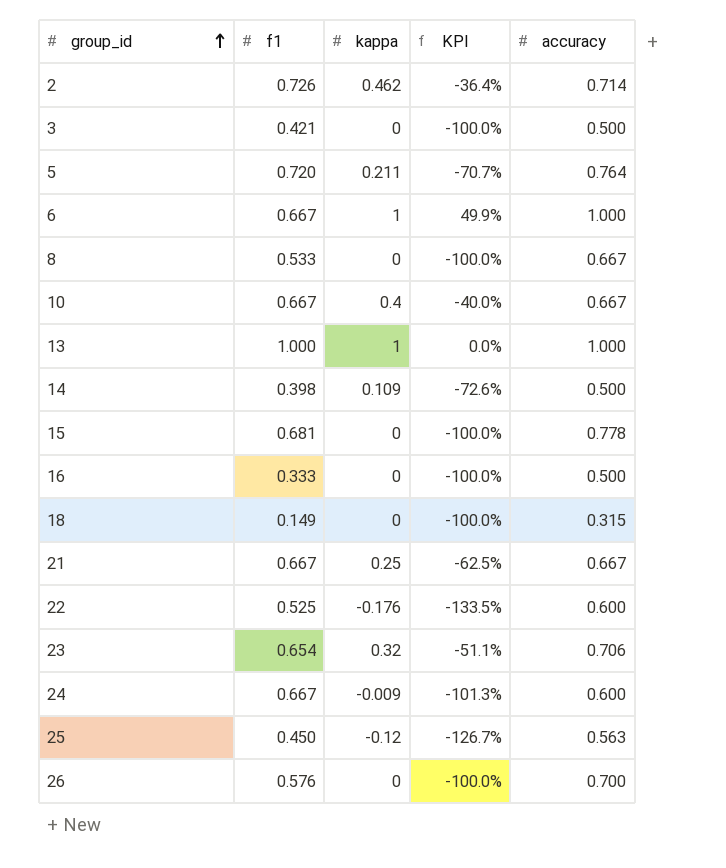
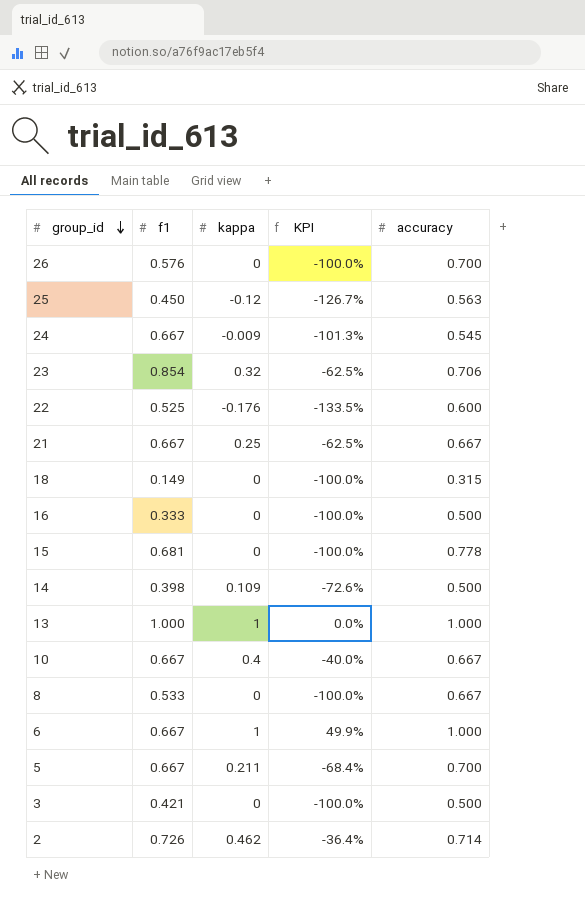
row order: group_id ascending -> group_id descending
24 | accuracy: 0.600 -> 0.545
23 | f1: 0.654 -> 0.854
23 | KPI: -51.1% -> -62.5%
5 | f1: 0.720 -> 0.667
5 | KPI: -70.7% -> -68.4%
5 | accuracy: 0.764 -> 0.700

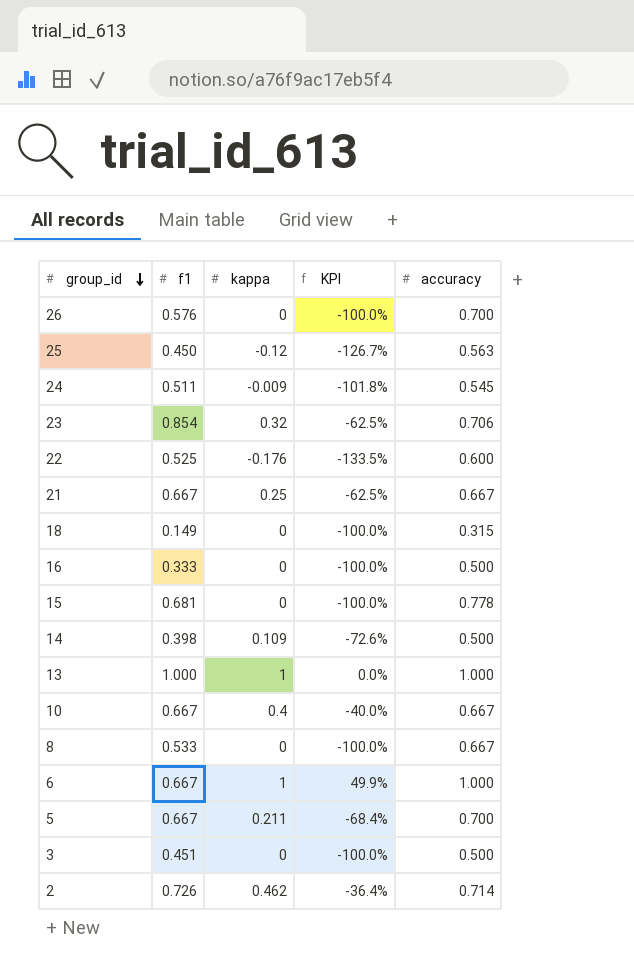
24 | f1: 0.667 -> 0.511
24 | KPI: -101.3% -> -101.8%
3 | f1: 0.421 -> 0.451

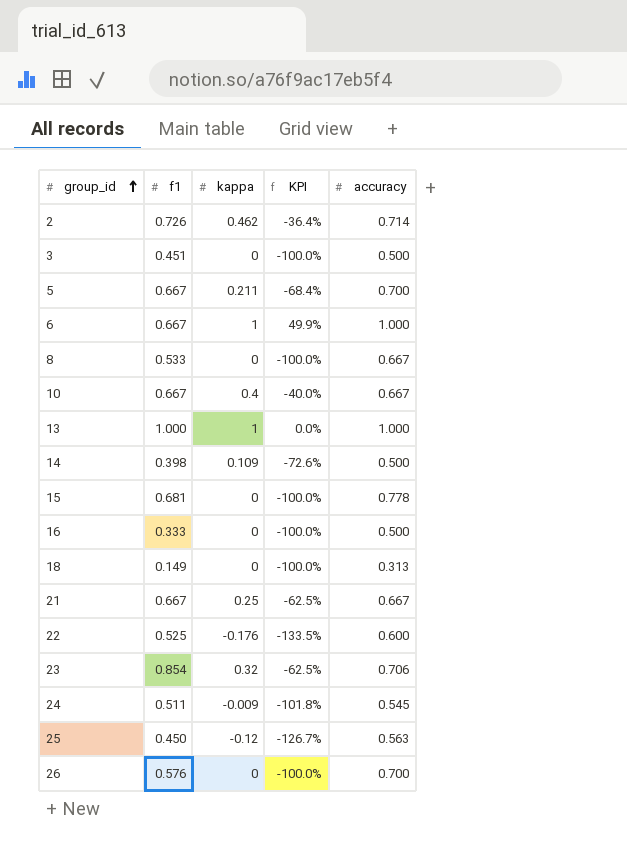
row order: group_id descending -> group_id ascending
18 | accuracy: 0.315 -> 0.313

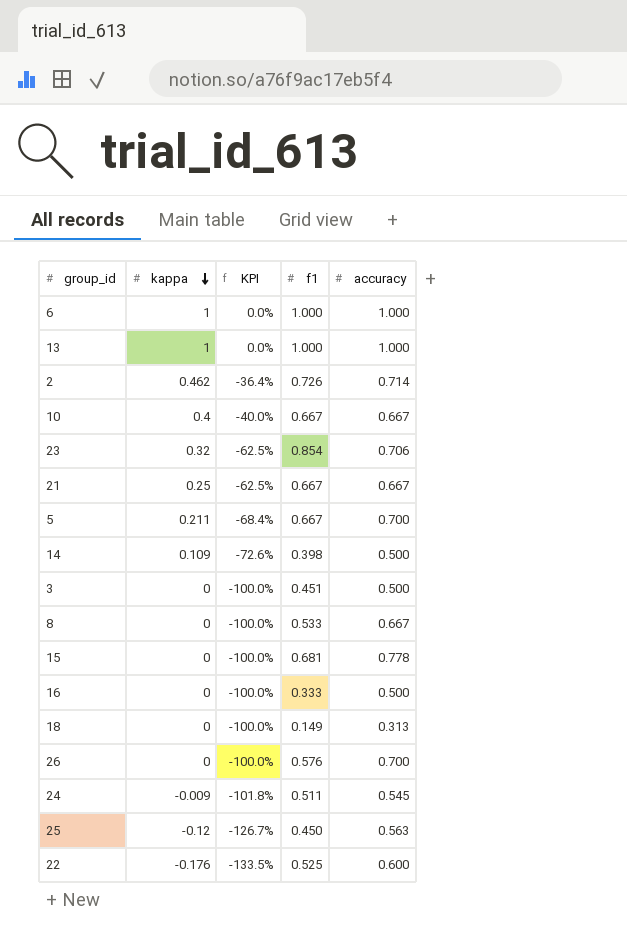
row order: group_id ascending -> kappa descending
column f1 | position: 2 -> 4
6 | KPI: 49.9% -> 0.0%
6 | f1: 0.667 -> 1.000

